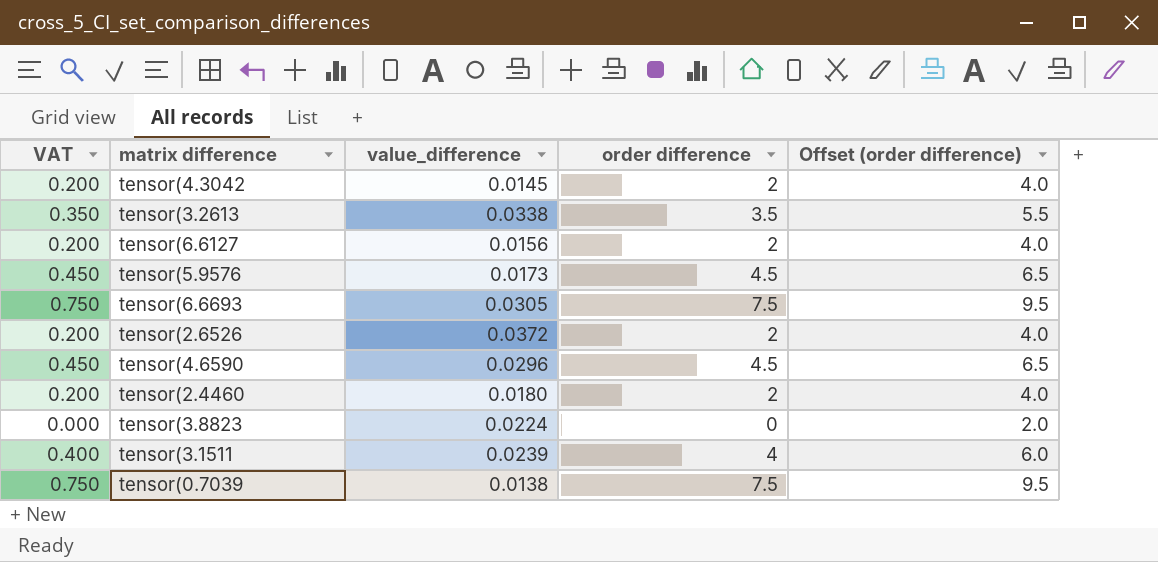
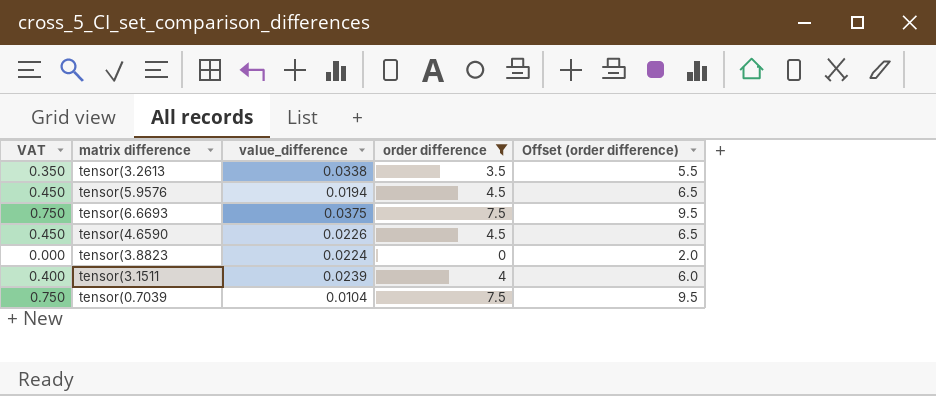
filter: none -> order difference != 2
tensor(5.9576 | value_difference: 0.0173 -> 0.0194
tensor(6.6693 | value_difference: 0.0305 -> 0.0375
tensor(4.6590 | value_difference: 0.0296 -> 0.0226
tensor(0.7039 | value_difference: 0.0138 -> 0.0104

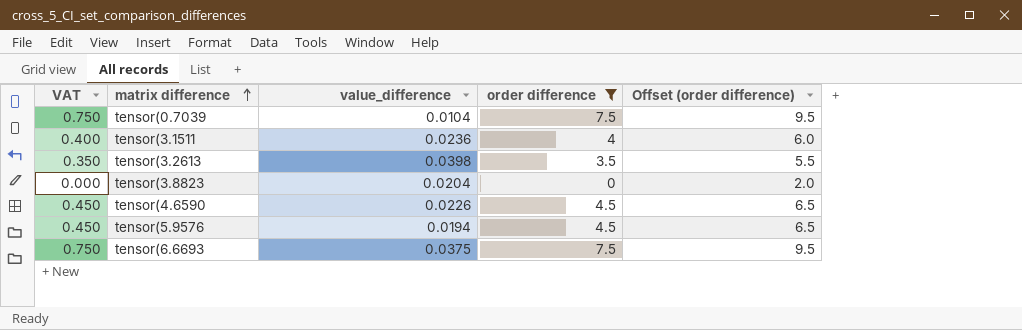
row order: none -> matrix difference ascending
tensor(3.1511 | value_difference: 0.0239 -> 0.0236
tensor(3.2613 | value_difference: 0.0338 -> 0.0398
tensor(3.8823 | value_difference: 0.0224 -> 0.0204

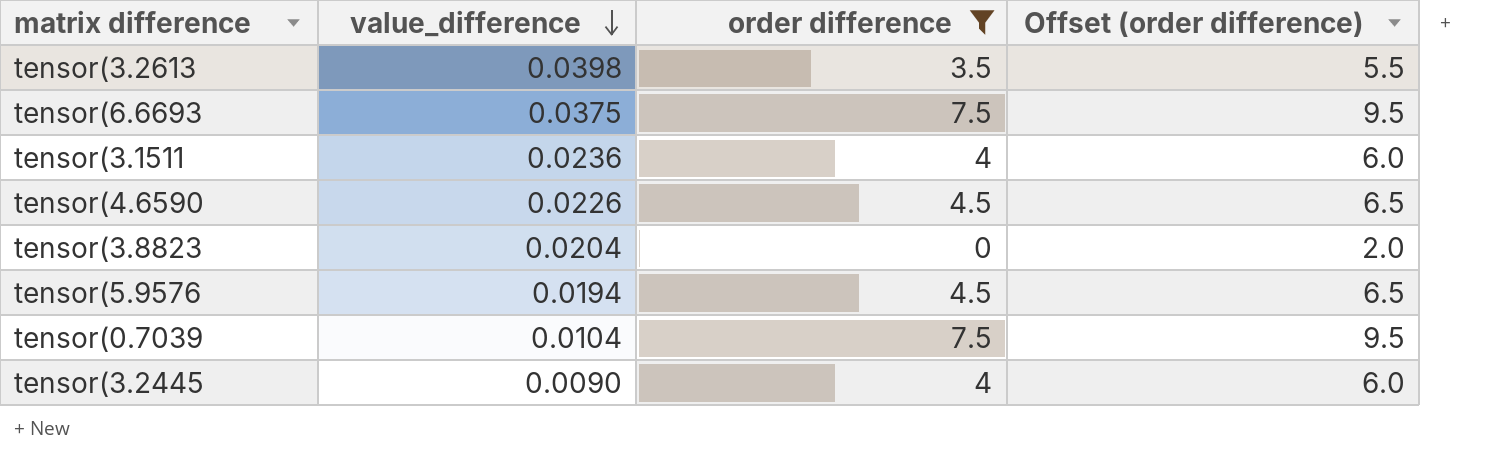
row order: matrix difference ascending -> value_difference descending
column VAT | formula: [order difference] * 0.1 -> none
row tensor(3.2445: none -> 0.0090 | 4 | 6.0

